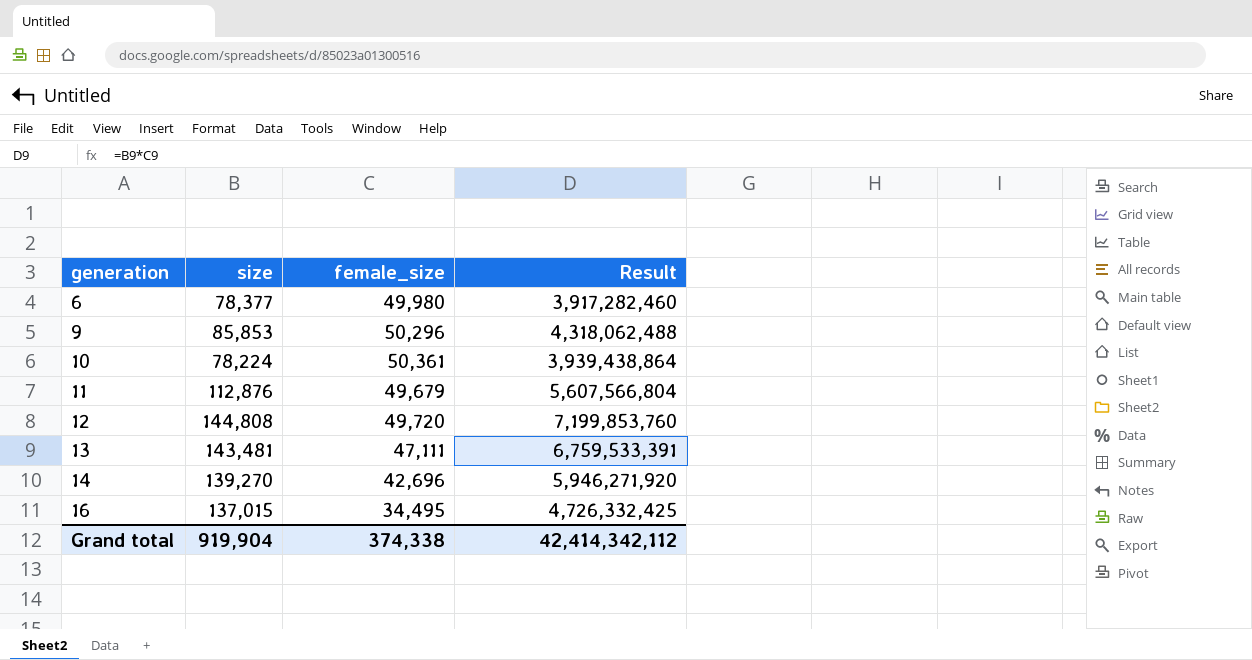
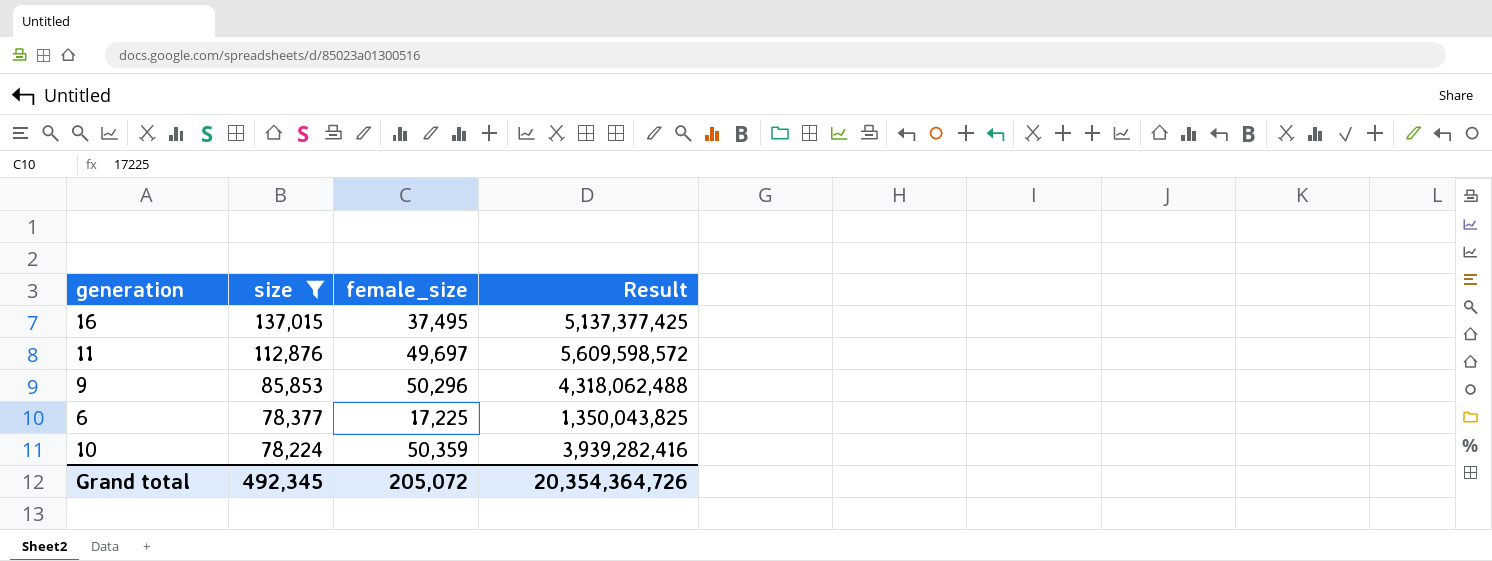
filter: none -> size <= 137,015
row order: generation ascending -> size descending
16 | female_size: 34,495 -> 37,495
16 | Result: 4,726,332,425 -> 5,137,377,425
11 | female_size: 49,679 -> 49,697
11 | Result: 5,607,566,804 -> 5,609,598,572
6 | female_size: 49,980 -> 17,225
6 | Result: 3,917,282,460 -> 1,350,043,825
10 | female_size: 50,361 -> 50,359
10 | Result: 3,939,438,864 -> 3,939,282,416
Grand total | size: 919,904 -> 492,345
Grand total | female_size: 374,338 -> 205,072
Grand total | Result: 42,414,342,112 -> 20,354,364,726

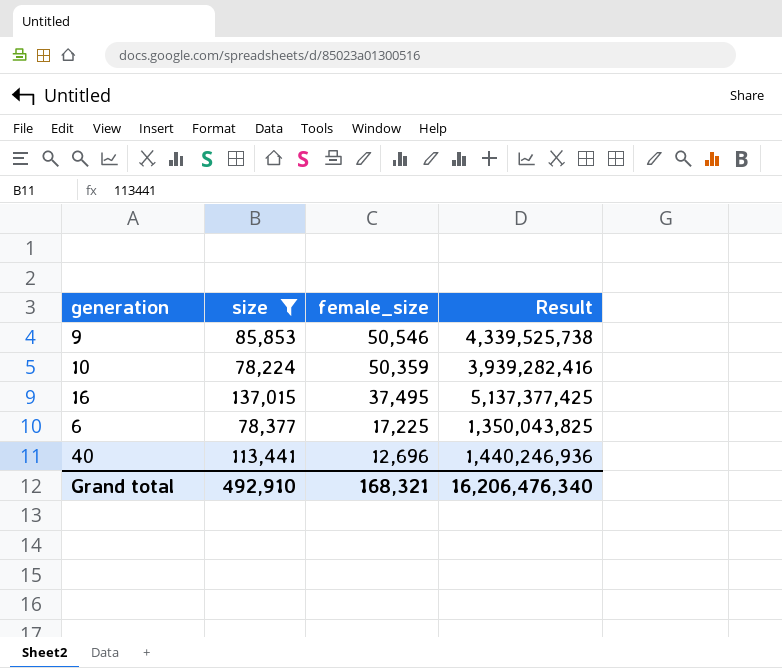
row order: size descending -> female_size descending
row 11: 112,876 | 49,697 | 5,609,598,572 -> none
9 | female_size: 50,296 -> 50,546
9 | Result: 4,318,062,488 -> 4,339,525,738
row 40: none -> 113,441 | 12,696 | 1,440,246,936
Grand total | size: 492,345 -> 492,910
Grand total | female_size: 205,072 -> 168,321
Grand total | Result: 20,354,364,726 -> 16,206,476,340

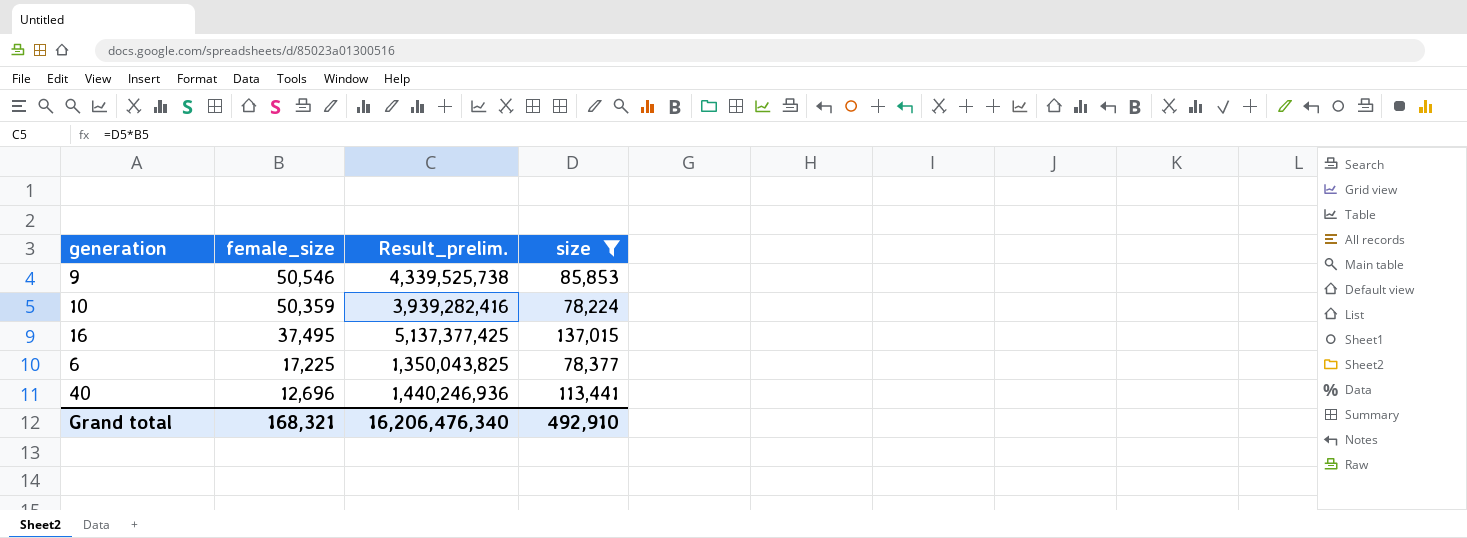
column name: Result -> Result_prelim.
column size | position: 2 -> 4

